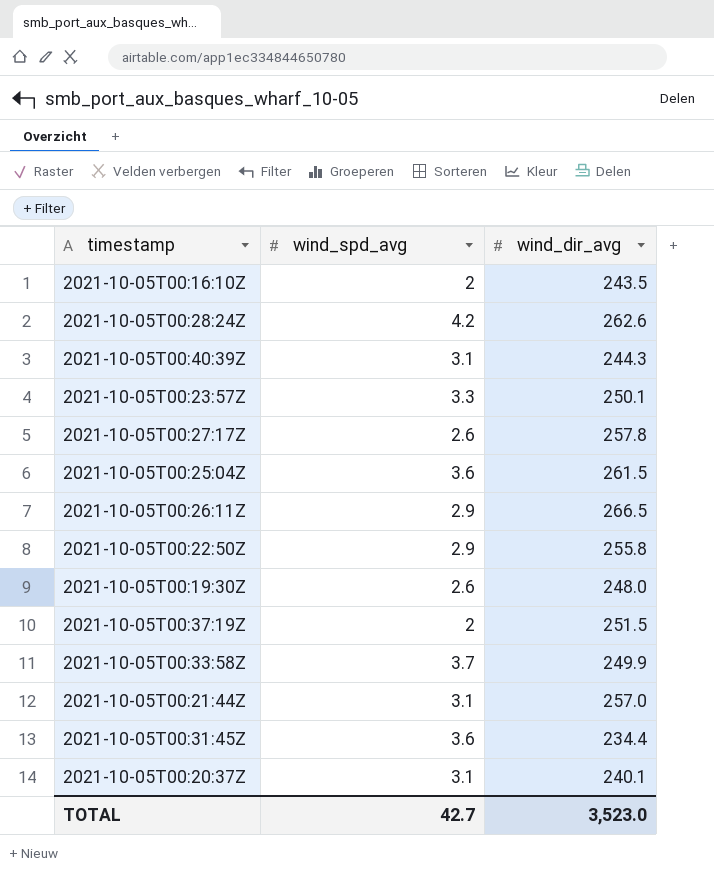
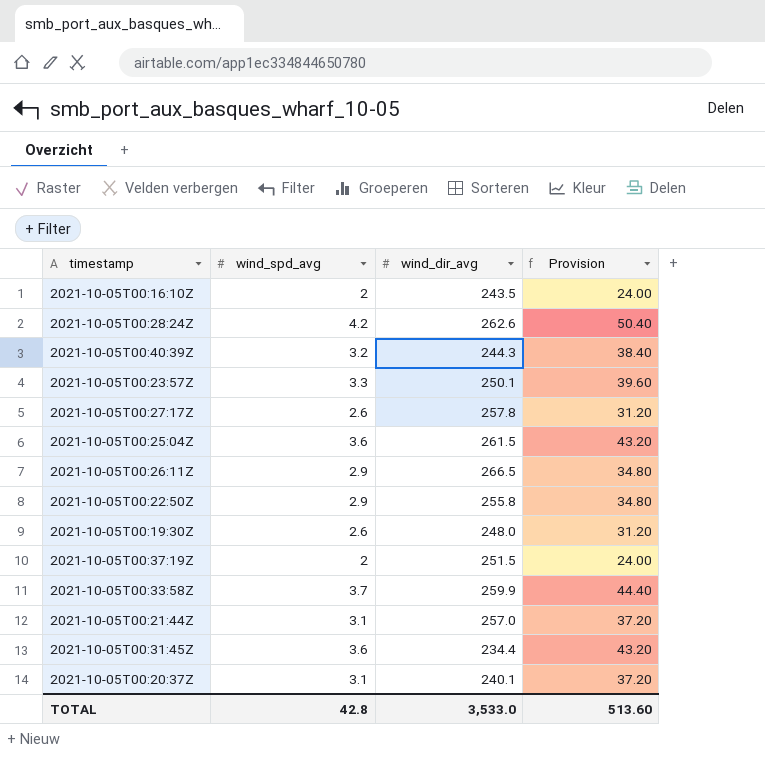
column Provision | formula: none -> [wind_spd_avg] * 12
2021-10-05T00:40:39Z | wind_spd_avg: 3.1 -> 3.2
2021-10-05T00:33:58Z | wind_dir_avg: 249.9 -> 259.9
TOTAL | wind_spd_avg: 42.7 -> 42.8
TOTAL | wind_dir_avg: 3,523.0 -> 3,533.0

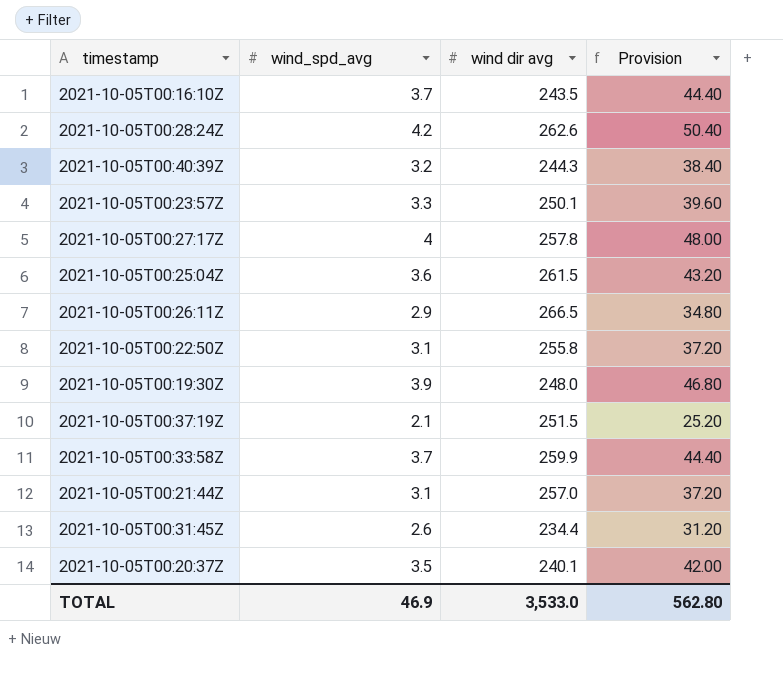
column name: wind_dir_avg -> wind dir avg
2021-10-05T00:16:10Z | wind_spd_avg: 2 -> 3.7
2021-10-05T00:16:10Z | Provision: 24.00 -> 44.40
2021-10-05T00:27:17Z | wind_spd_avg: 2.6 -> 4
2021-10-05T00:27:17Z | Provision: 31.20 -> 48.00
2021-10-05T00:22:50Z | wind_spd_avg: 2.9 -> 3.1
2021-10-05T00:22:50Z | Provision: 34.80 -> 37.20
2021-10-05T00:19:30Z | wind_spd_avg: 2.6 -> 3.9
2021-10-05T00:19:30Z | Provision: 31.20 -> 46.80
2021-10-05T00:37:19Z | wind_spd_avg: 2 -> 2.1
2021-10-05T00:37:19Z | Provision: 24.00 -> 25.20
2021-10-05T00:31:45Z | wind_spd_avg: 3.6 -> 2.6
2021-10-05T00:31:45Z | Provision: 43.20 -> 31.20
2021-10-05T00:20:37Z | wind_spd_avg: 3.1 -> 3.5
2021-10-05T00:20:37Z | Provision: 37.20 -> 42.00
TOTAL | wind_spd_avg: 42.8 -> 46.9
TOTAL | Provision: 513.60 -> 562.80

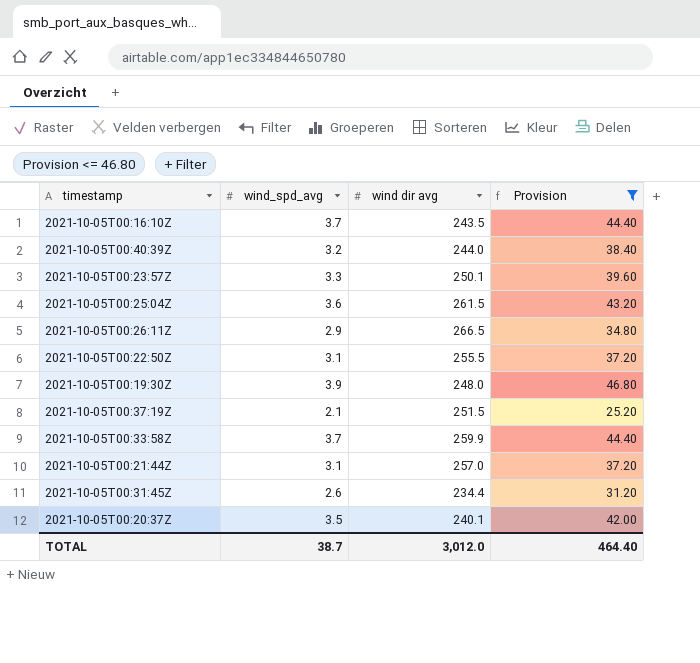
filter: none -> Provision <= 46.80
2021-10-05T00:40:39Z | wind dir avg: 244.3 -> 244.0
2021-10-05T00:22:50Z | wind dir avg: 255.8 -> 255.5
TOTAL | wind_spd_avg: 46.9 -> 38.7
TOTAL | wind dir avg: 3,533.0 -> 3,012.0
TOTAL | Provision: 562.80 -> 464.40

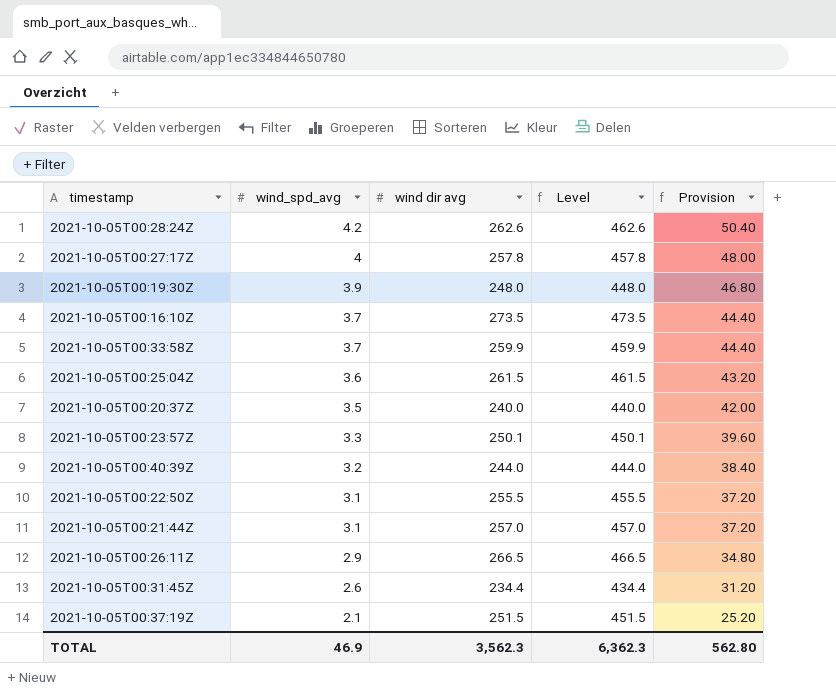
filter: Provision <= 46.80 -> none
row order: none -> wind_spd_avg descending
column Level | formula: none -> [wind dir avg] + 200
2021-10-05T00:16:10Z | wind dir avg: 243.5 -> 273.5
2021-10-05T00:20:37Z | wind dir avg: 240.1 -> 240.0
TOTAL | wind_spd_avg: 38.7 -> 46.9
TOTAL | wind dir avg: 3,012.0 -> 3,562.3
TOTAL | Provision: 464.40 -> 562.80

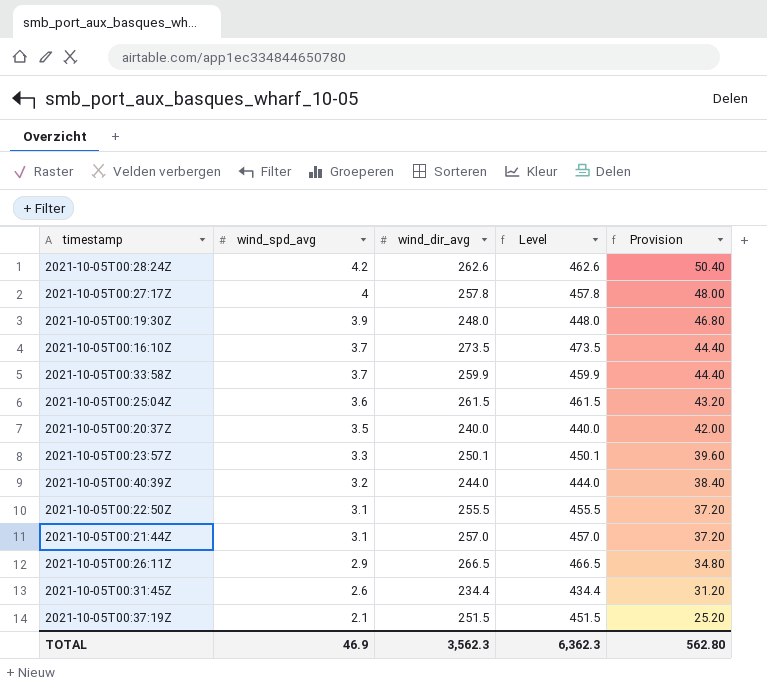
column name: wind dir avg -> wind_dir_avg

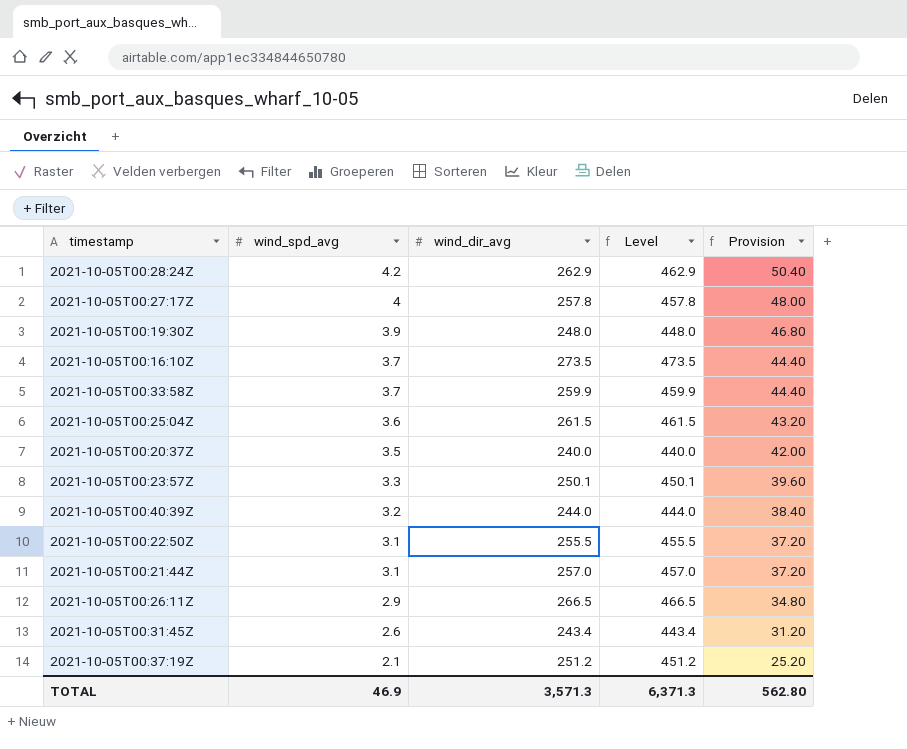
2021-10-05T00:28:24Z | wind_dir_avg: 262.6 -> 262.9
2021-10-05T00:28:24Z | Level: 462.6 -> 462.9
2021-10-05T00:31:45Z | wind_dir_avg: 234.4 -> 243.4
2021-10-05T00:31:45Z | Level: 434.4 -> 443.4
2021-10-05T00:37:19Z | wind_dir_avg: 251.5 -> 251.2
2021-10-05T00:37:19Z | Level: 451.5 -> 451.2
TOTAL | wind_dir_avg: 3,562.3 -> 3,571.3
TOTAL | Level: 6,362.3 -> 6,371.3

